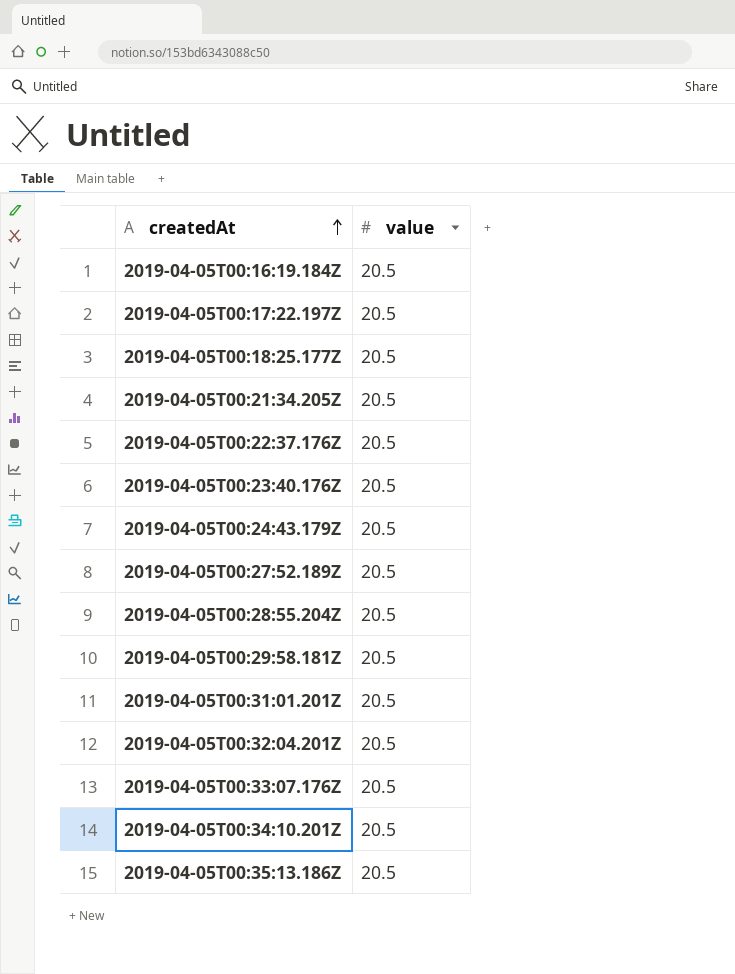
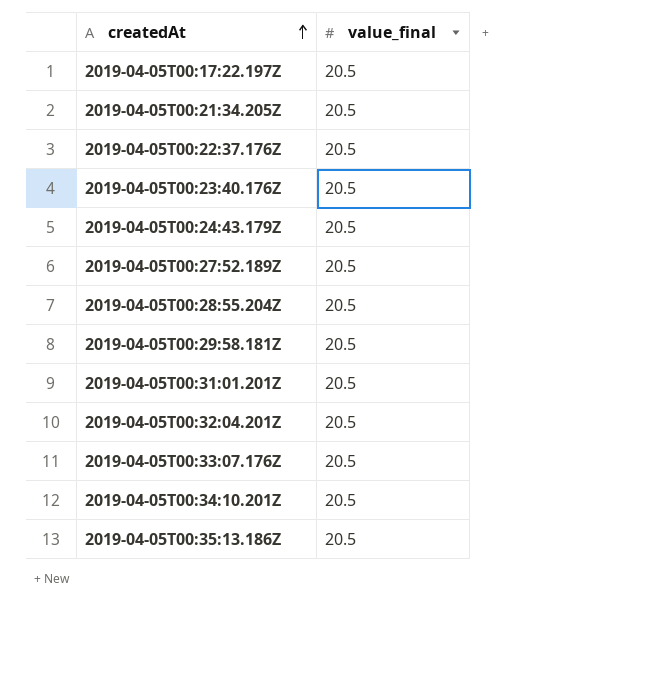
column name: value -> value_final
row 2019-04-05T00:16:19.184Z: 20.5 -> none
row 2019-04-05T00:18:25.177Z: 20.5 -> none

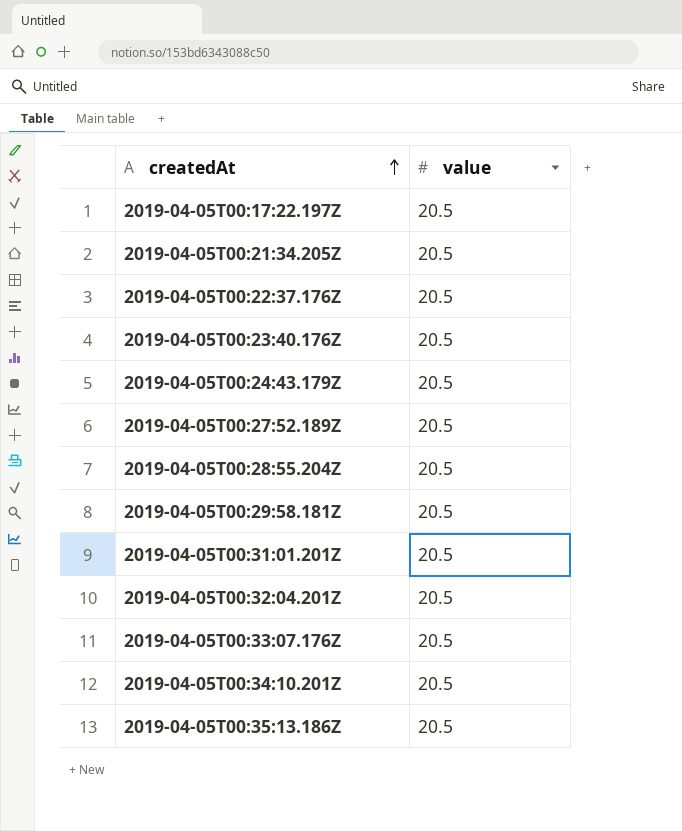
column name: value_final -> value

